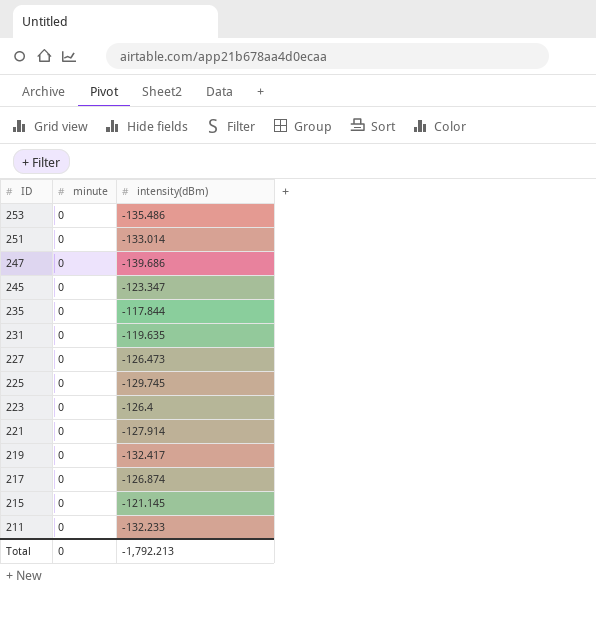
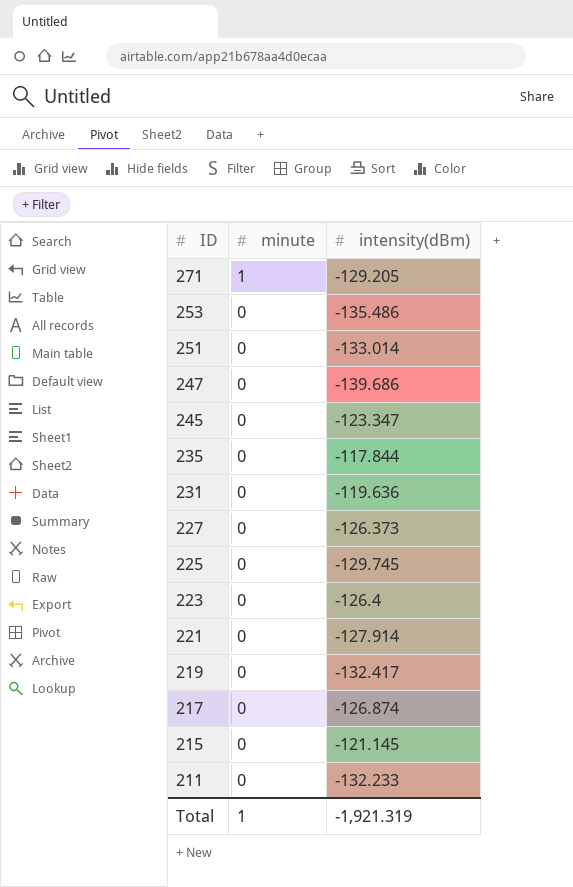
row 271: none -> 1 | -129.205
231 | intensity(dBm): -119.635 -> -119.636
227 | intensity(dBm): -126.473 -> -126.373
Total | minute: 0 -> 1
Total | intensity(dBm): -1,792.213 -> -1,921.319

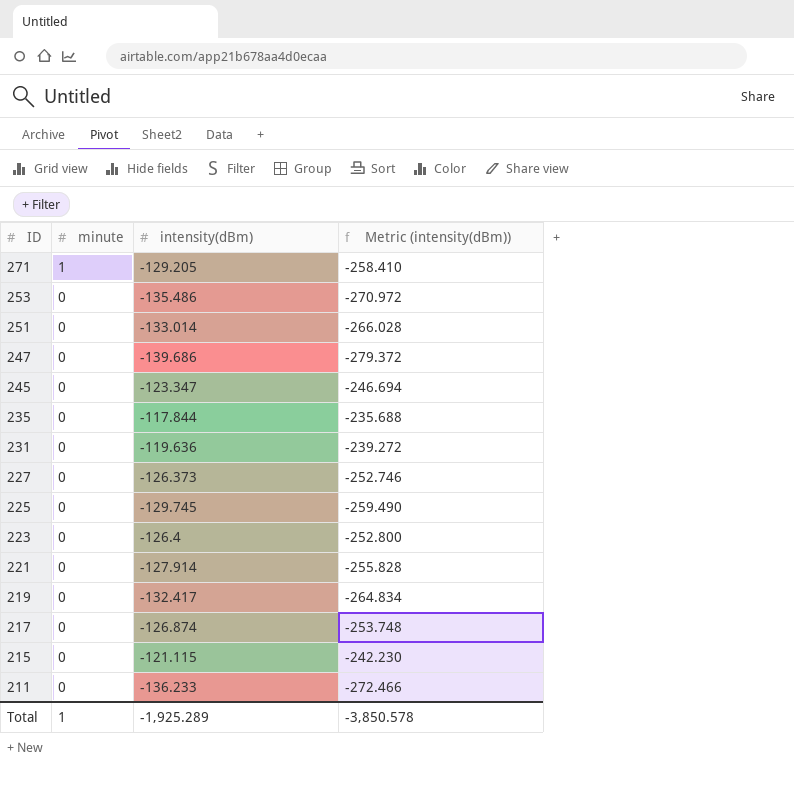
column Metric (intensity(dBm)) | formula: none -> [intensity(dBm)] * 2
215 | intensity(dBm): -121.145 -> -121.115
211 | intensity(dBm): -132.233 -> -136.233
Total | intensity(dBm): -1,921.319 -> -1,925.289

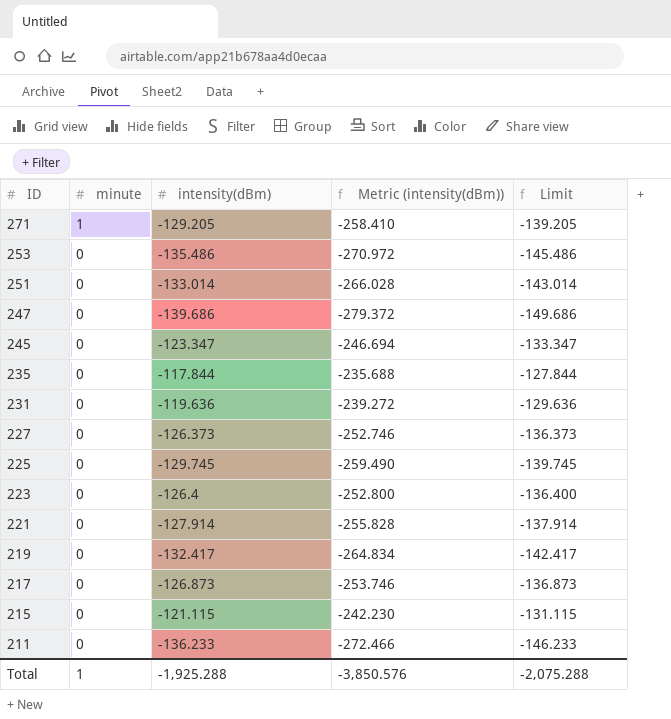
column Limit | formula: none -> [intensity(dBm)] - 10
217 | intensity(dBm): -126.874 -> -126.873
217 | Metric (intensity(dBm)): -253.748 -> -253.746
Total | intensity(dBm): -1,925.289 -> -1,925.288
Total | Metric (intensity(dBm)): -3,850.578 -> -3,850.576

